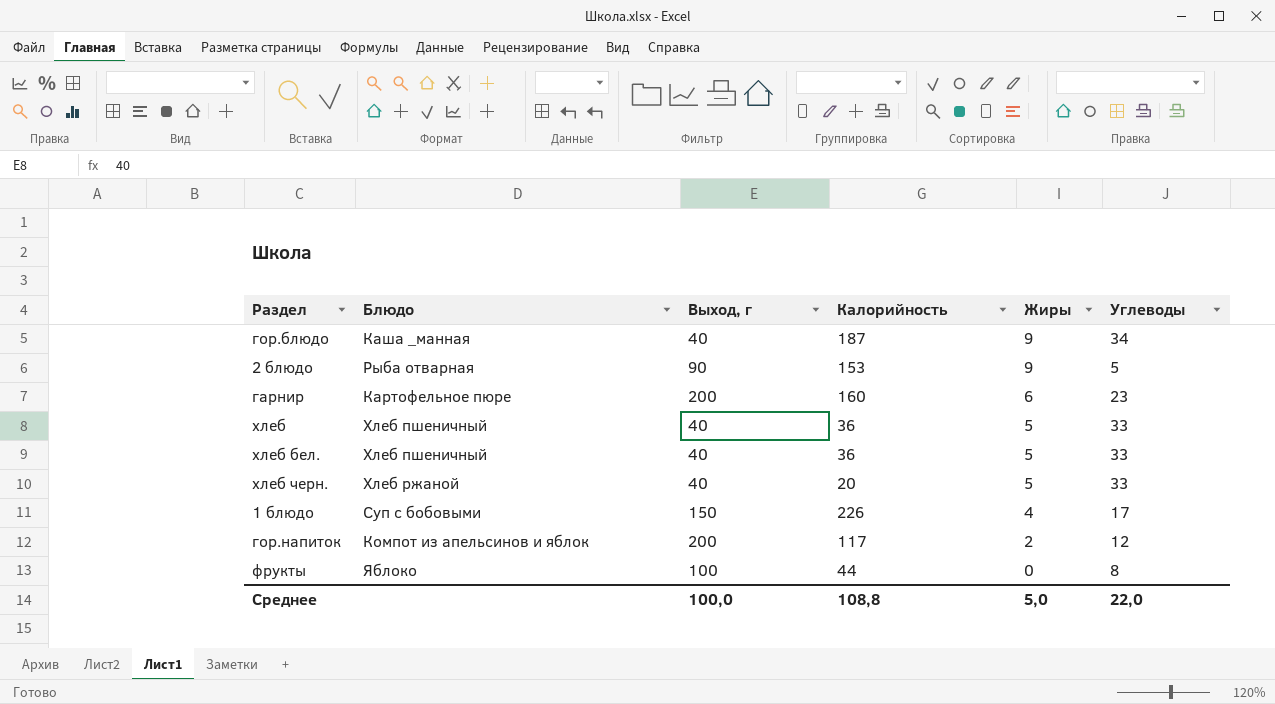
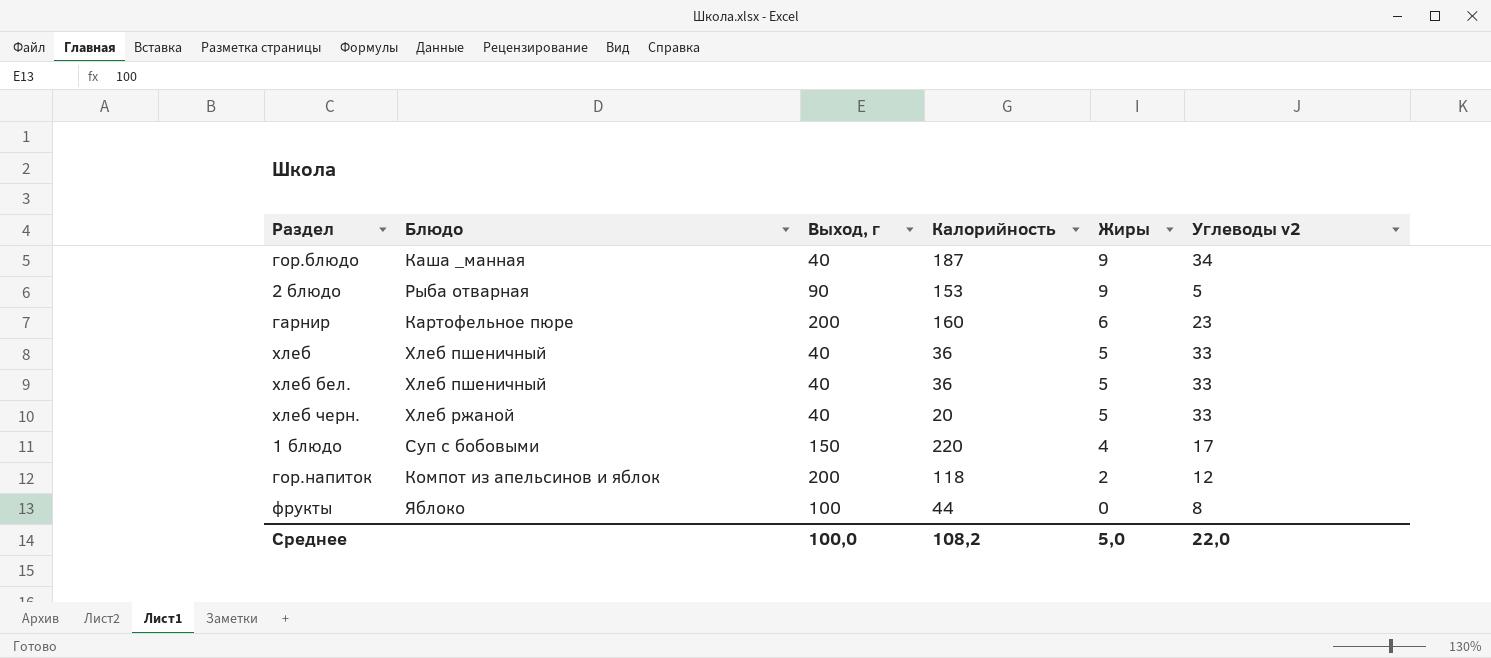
column name: Углеводы -> Углеводы v2
1 блюдо | Калорийность: 226 -> 220
гор.напиток | Калорийность: 117 -> 118
Среднее | Калорийность: 108,8 -> 108,2

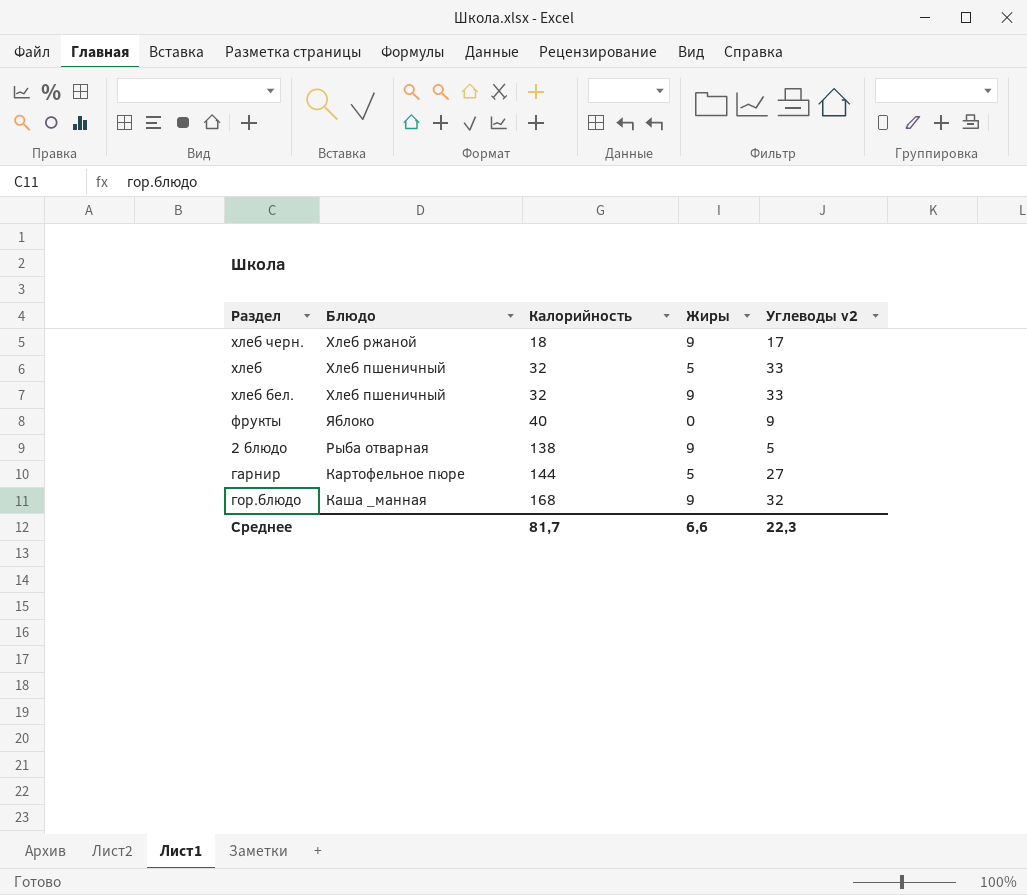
row order: Жиры descending -> Калорийность ascending
column Выход, г | position: 3 -> none
row 1 блюдо: Суп с бобовыми | 150 | 220 | 4 | 17 -> none
row гор.напиток: Компот из апельсинов и яблок | 200 | 118 | 2 | 12 -> none
хлеб черн. | Калорийность: 20 -> 18
хлеб черн. | Жиры: 5 -> 9
хлеб черн. | Углеводы v2: 33 -> 17
хлеб | Калорийность: 36 -> 32
хлеб бел. | Калорийность: 36 -> 32
хлеб бел. | Жиры: 5 -> 9
фрукты | Калорийность: 44 -> 40
фрукты | Углеводы v2: 8 -> 9
2 блюдо | Калорийность: 153 -> 138
гарнир | Калорийность: 160 -> 144
гарнир | Жиры: 6 -> 5
гарнир | Углеводы v2: 23 -> 27
гор.блюдо | Калорийность: 187 -> 168
гор.блюдо | Углеводы v2: 34 -> 32
Среднее | Калорийность: 108,2 -> 81,7
Среднее | Жиры: 5,0 -> 6,6
Среднее | Углеводы v2: 22,0 -> 22,3

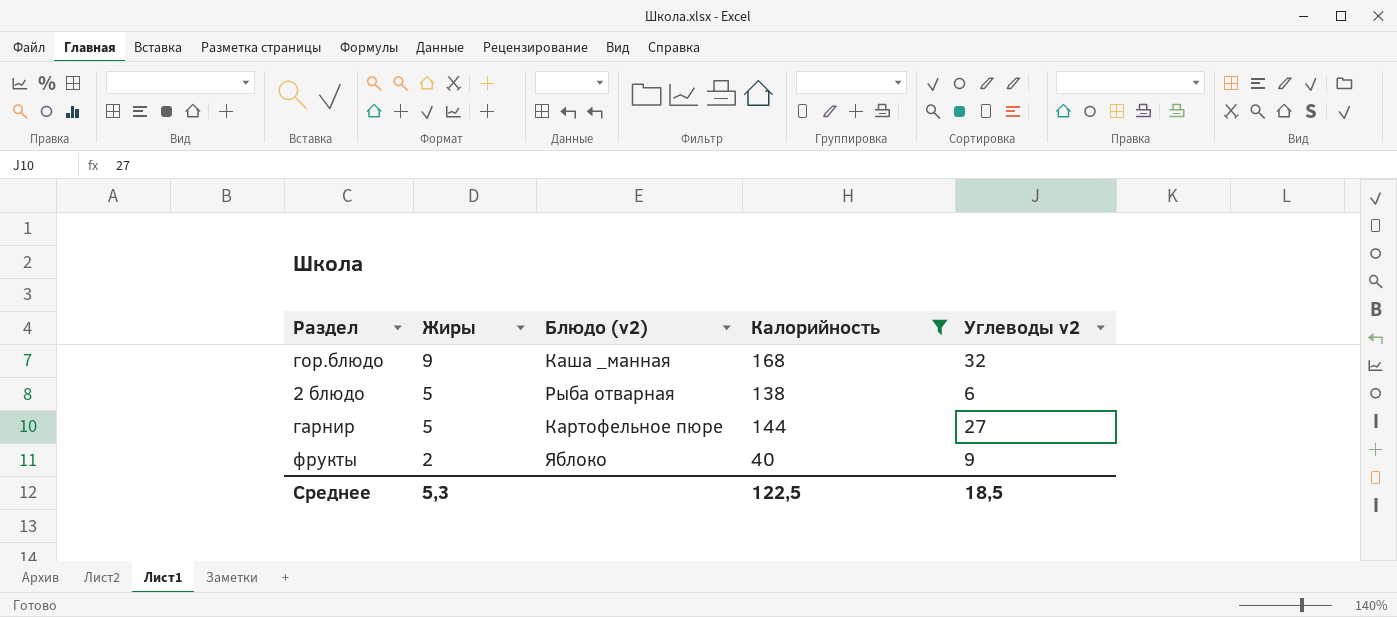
filter: none -> Калорийность >= 40
row order: Калорийность ascending -> Жиры descending
column Жиры | position: 4 -> 2
column name: Блюдо -> Блюдо (v2)
2 блюдо | Жиры: 9 -> 5
2 блюдо | Углеводы v2: 5 -> 6
фрукты | Жиры: 0 -> 2
Среднее | Жиры: 6,6 -> 5,3
Среднее | Калорийность: 81,7 -> 122,5
Среднее | Углеводы v2: 22,3 -> 18,5

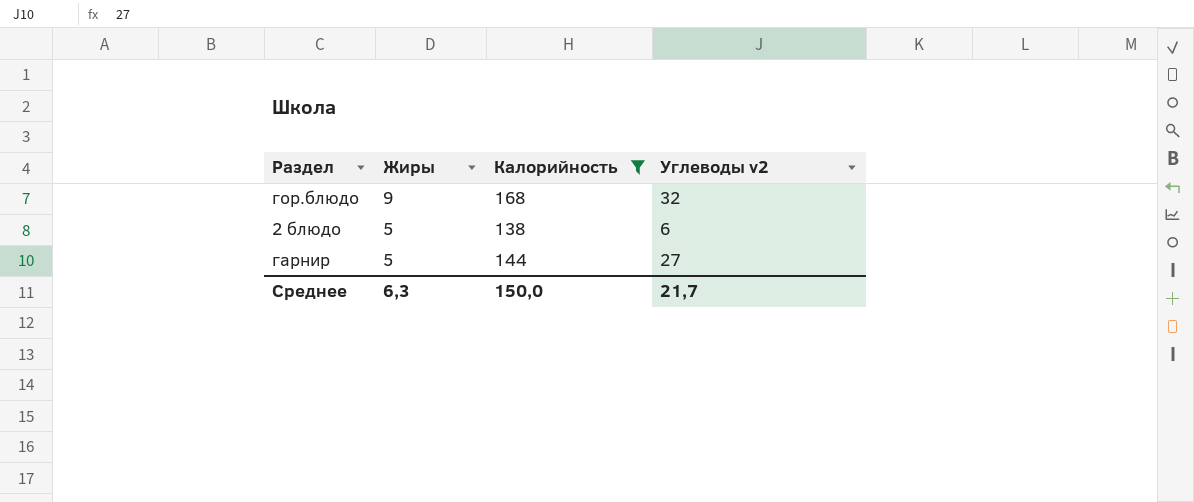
column Блюдо (v2) | position: 3 -> none
row фрукты: 2 | Яблоко | 40 | 9 -> none
Среднее | Жиры: 5,3 -> 6,3
Среднее | Калорийность: 122,5 -> 150,0
Среднее | Углеводы v2: 18,5 -> 21,7

